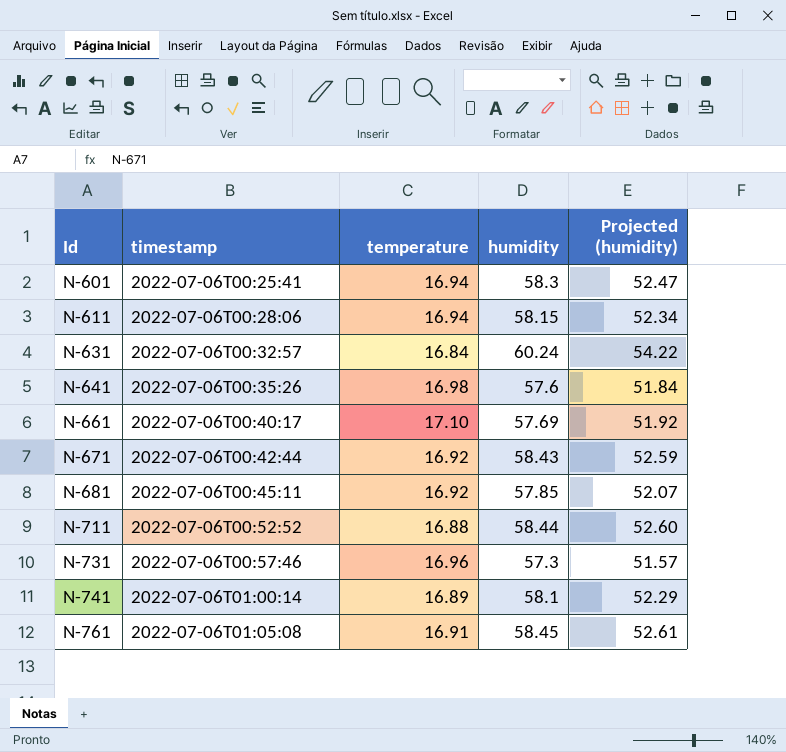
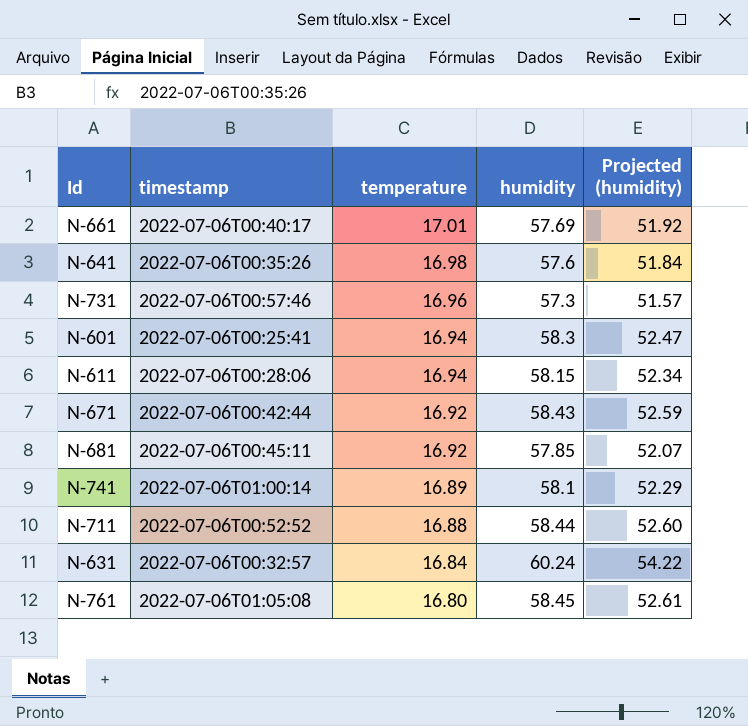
row order: Id ascending -> temperature descending
N-661 | temperature: 17.10 -> 17.01
N-761 | temperature: 16.91 -> 16.80

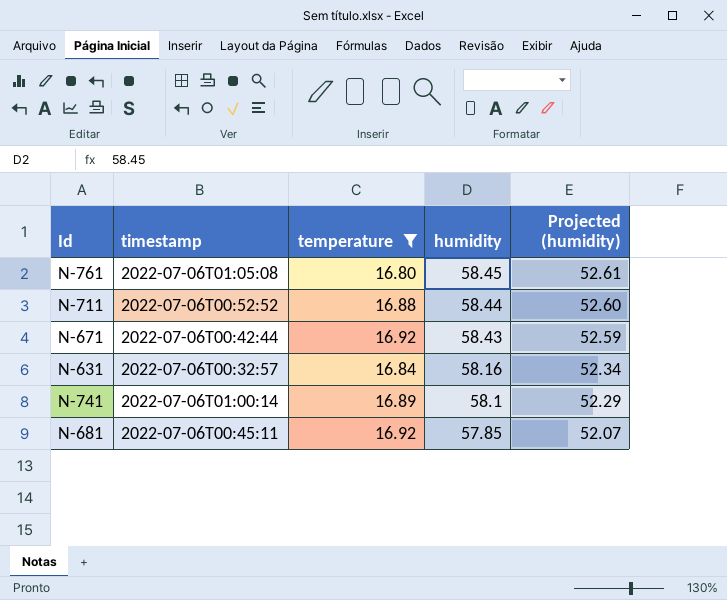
filter: none -> temperature <= 16.92
row order: temperature descending -> humidity descending
N-631 | humidity: 60.24 -> 58.16
N-631 | Projected (humidity): 54.22 -> 52.34

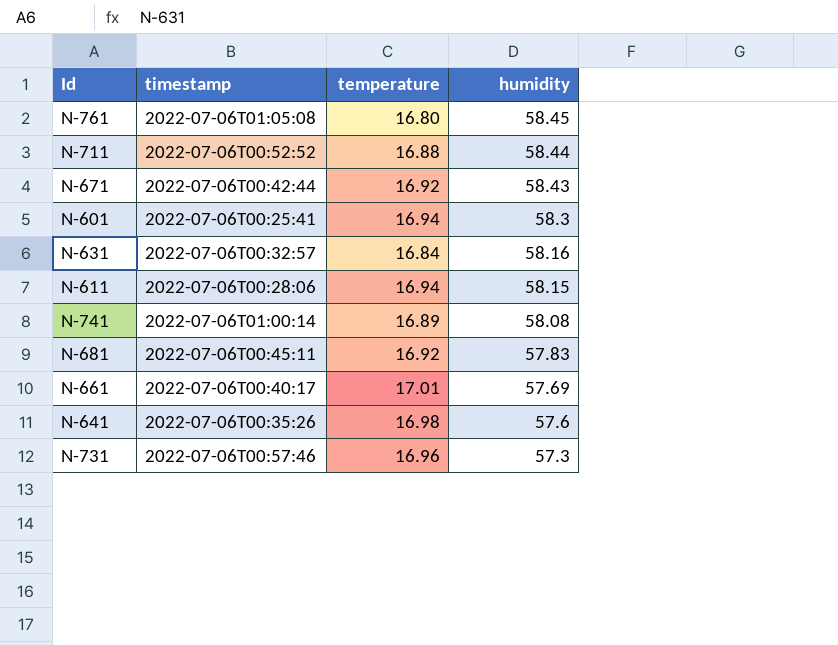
filter: temperature <= 16.92 -> none
column Projected (humidity) | formula: [humidity] * 0.9 -> none
N-741 | humidity: 58.1 -> 58.08
N-681 | humidity: 57.85 -> 57.83

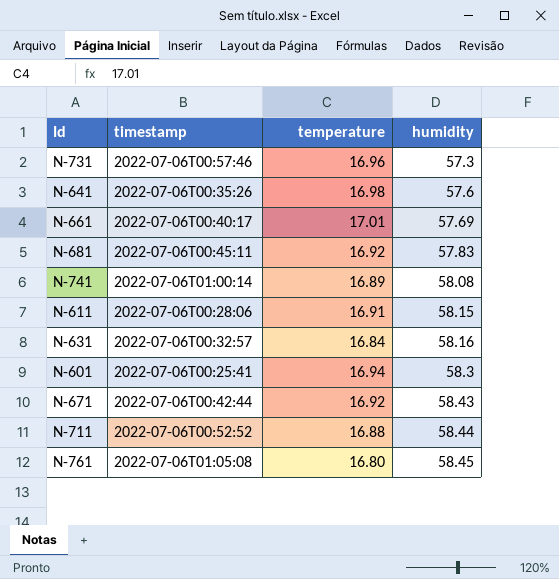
row order: humidity descending -> humidity ascending
N-611 | temperature: 16.94 -> 16.91

